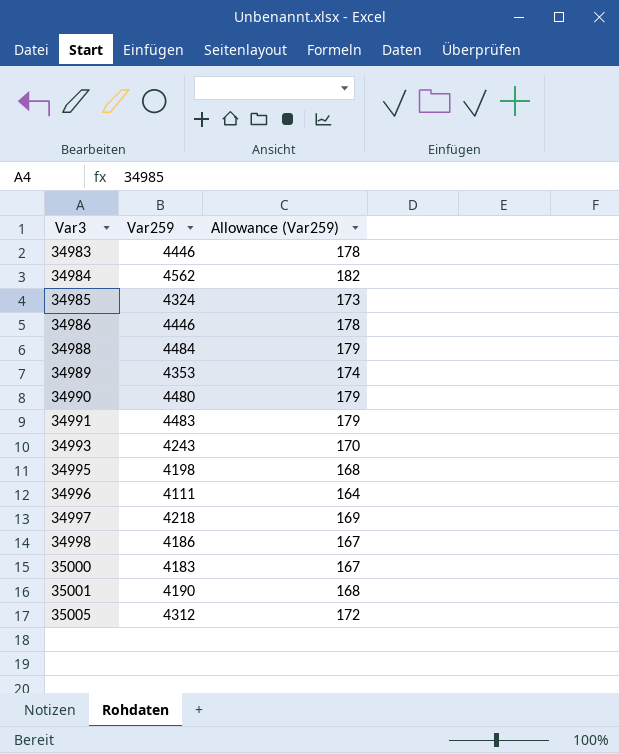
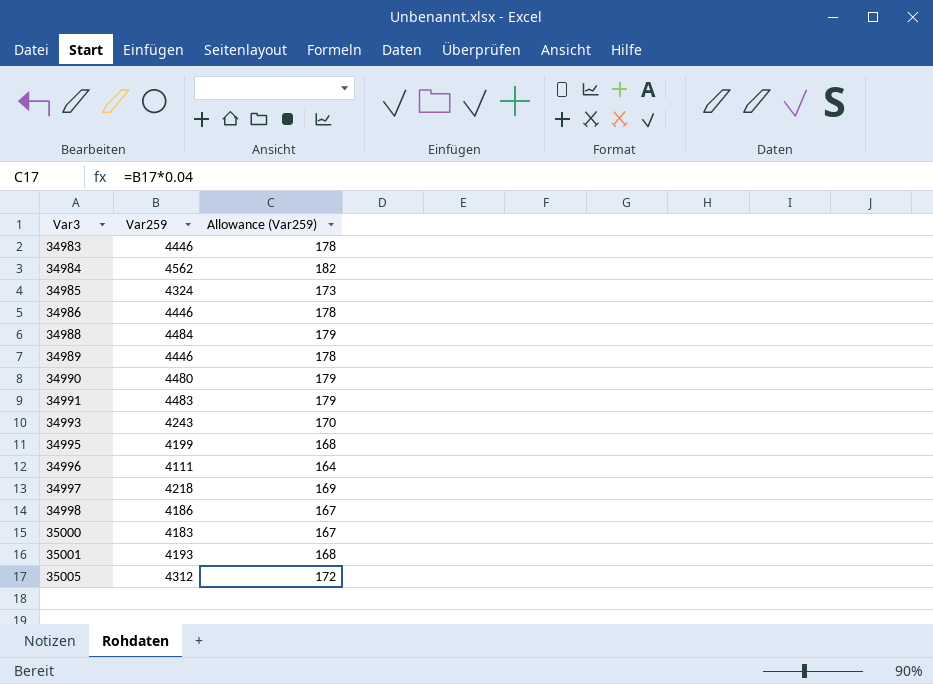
34989 | Var259: 4353 -> 4446
34989 | Allowance (Var259): 174 -> 178
34995 | Var259: 4198 -> 4199
35001 | Var259: 4190 -> 4193

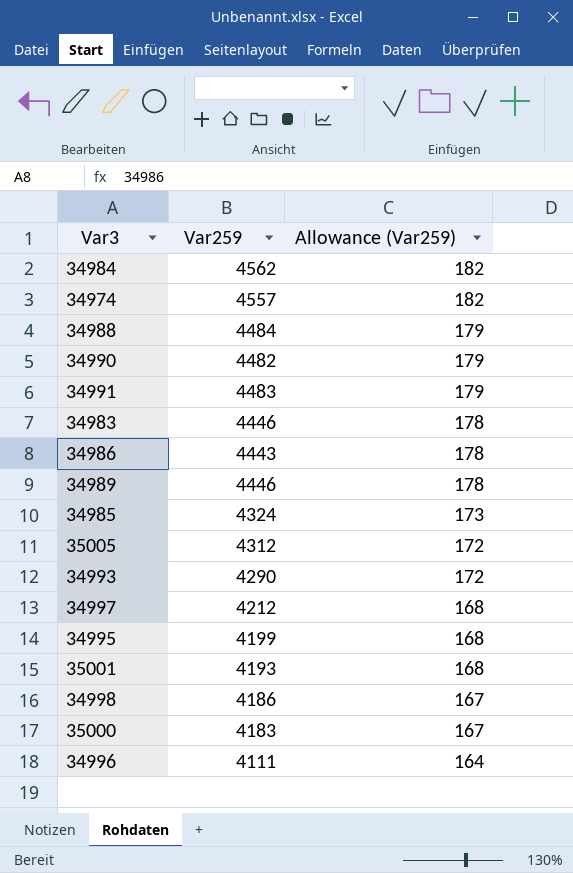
row order: Var3 ascending -> Allowance (Var259) descending
row 34974: none -> 4557 | 182
34990 | Var259: 4480 -> 4482
34986 | Var259: 4446 -> 4443
34993 | Var259: 4243 -> 4290
34993 | Allowance (Var259): 170 -> 172
34997 | Var259: 4218 -> 4212
34997 | Allowance (Var259): 169 -> 168

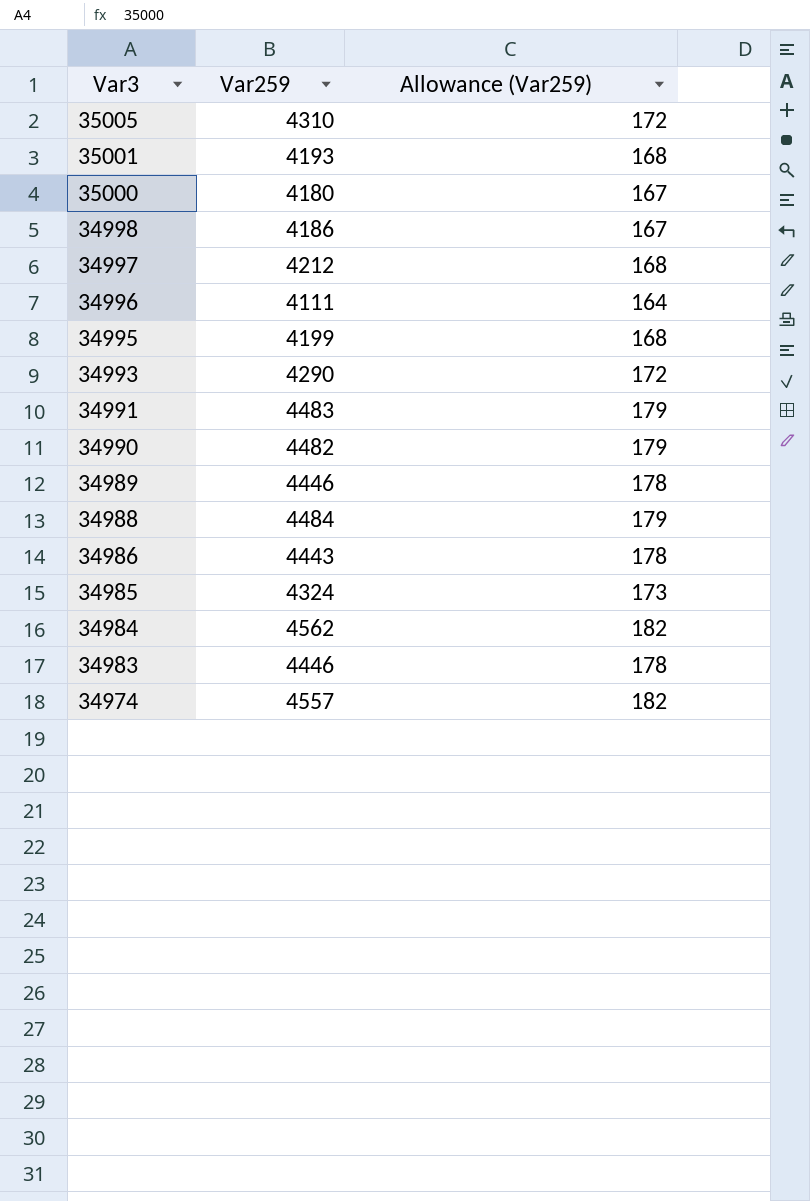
row order: Allowance (Var259) descending -> Var3 descending
35005 | Var259: 4312 -> 4310
35000 | Var259: 4183 -> 4180

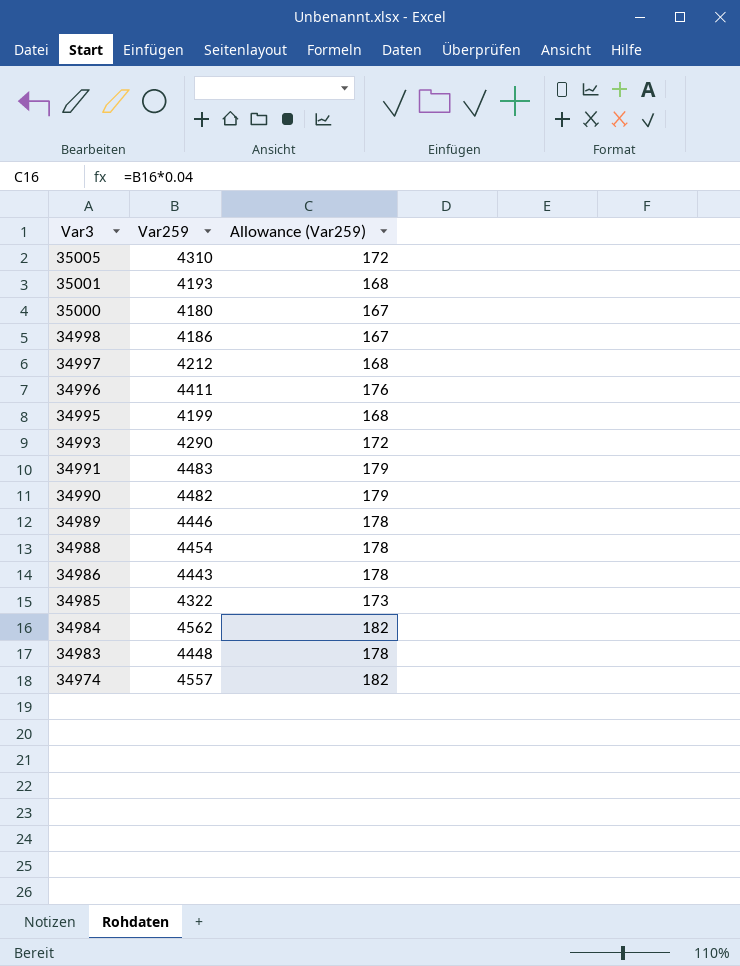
34996 | Var259: 4111 -> 4411
34996 | Allowance (Var259): 164 -> 176
34988 | Var259: 4484 -> 4454
34988 | Allowance (Var259): 179 -> 178
34985 | Var259: 4324 -> 4322
34983 | Var259: 4446 -> 4448

